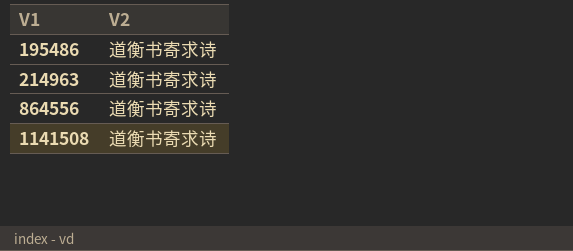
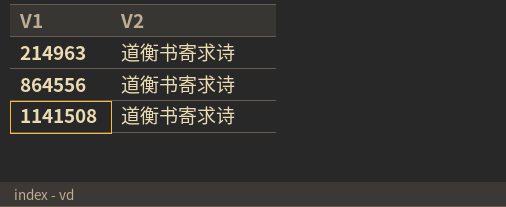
row 195486: 道衡书寄求诗 -> none

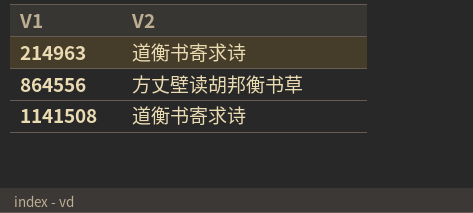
864556 | V2: 道衡书寄求诗 -> 方丈壁读胡邦衡书草

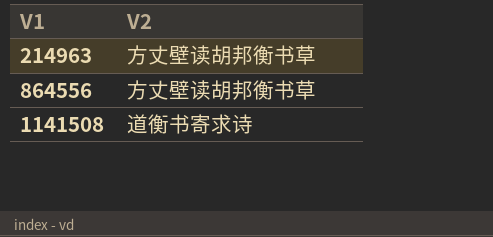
214963 | V2: 道衡书寄求诗 -> 方丈壁读胡邦衡书草

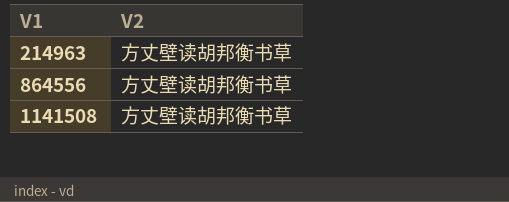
1141508 | V2: 道衡书寄求诗 -> 方丈壁读胡邦衡书草

